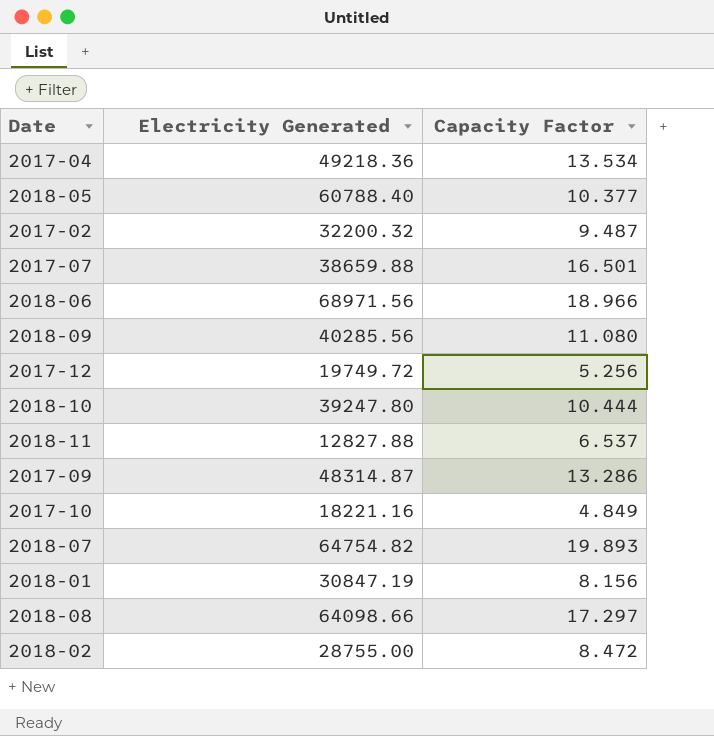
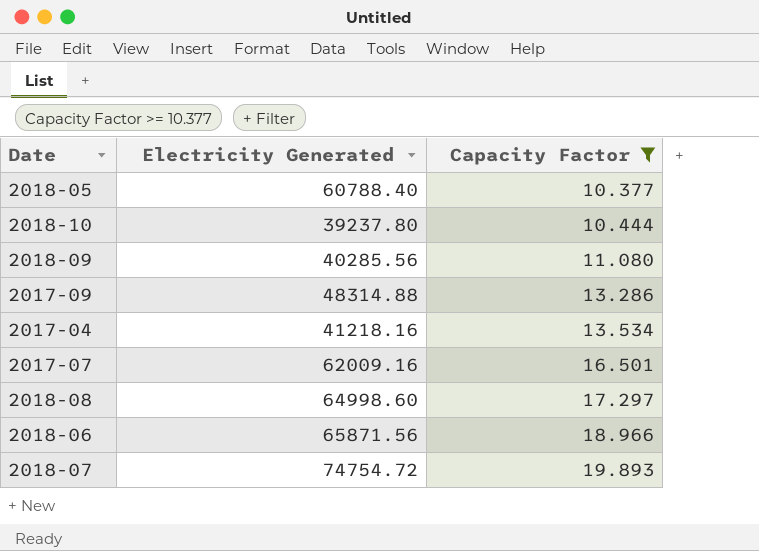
filter: none -> Capacity Factor >= 10.377
row order: none -> Capacity Factor ascending
2018-10 | Electricity Generated: 39247.80 -> 39237.80
2017-09 | Electricity Generated: 48314.87 -> 48314.88
2017-04 | Electricity Generated: 49218.36 -> 41218.16
2017-07 | Electricity Generated: 38659.88 -> 62009.16
2018-08 | Electricity Generated: 64098.66 -> 64998.60
2018-06 | Electricity Generated: 68971.56 -> 65871.56
2018-07 | Electricity Generated: 64754.82 -> 74754.72

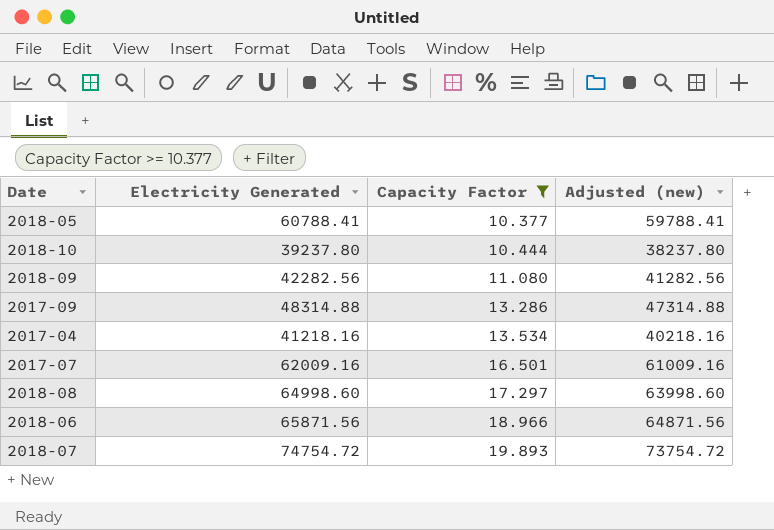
column Adjusted (new) | formula: none -> [Electricity Generated] - 1000
2018-05 | Electricity Generated: 60788.40 -> 60788.41
2018-09 | Electricity Generated: 40285.56 -> 42282.56

